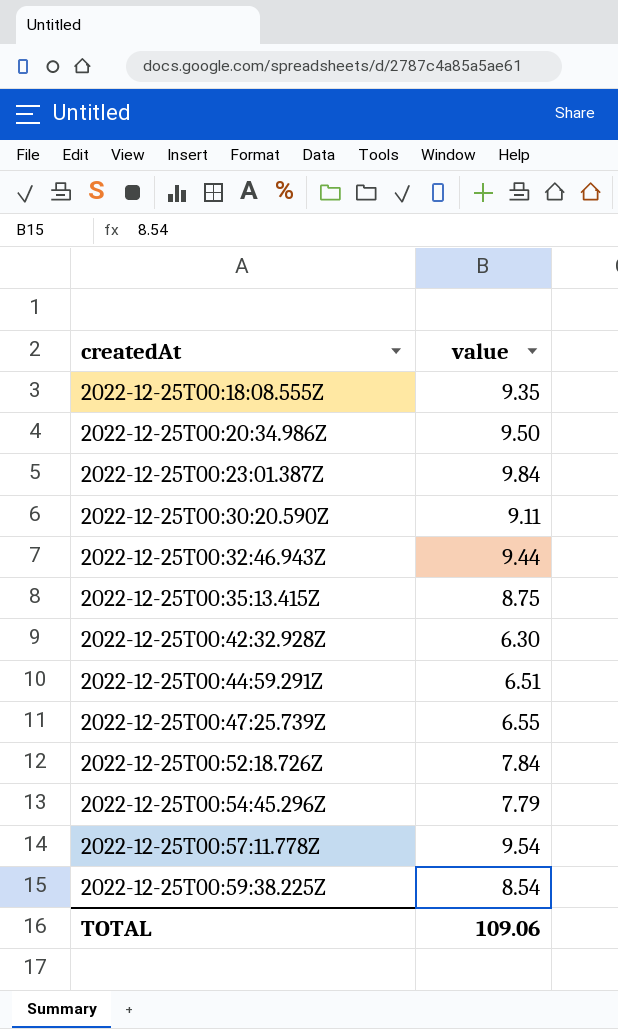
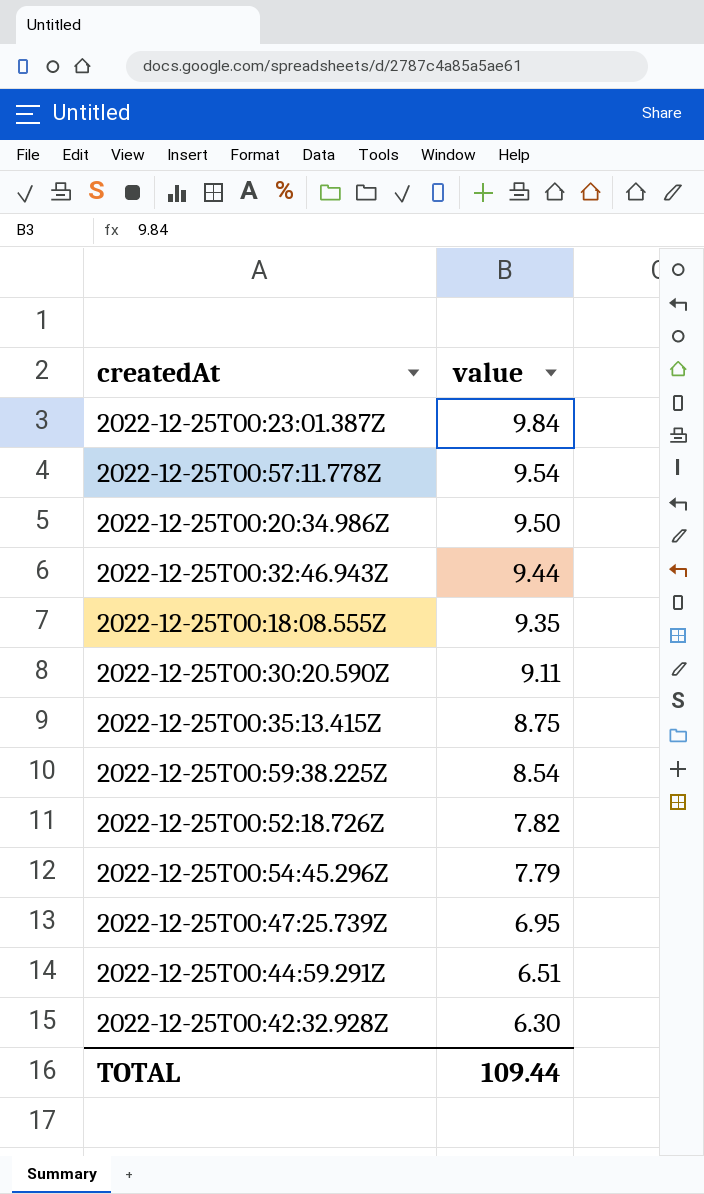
row order: createdAt ascending -> value descending
2022-12-25T00:52:18.726Z | value: 7.84 -> 7.82
2022-12-25T00:47:25.739Z | value: 6.55 -> 6.95
TOTAL | value: 109.06 -> 109.44

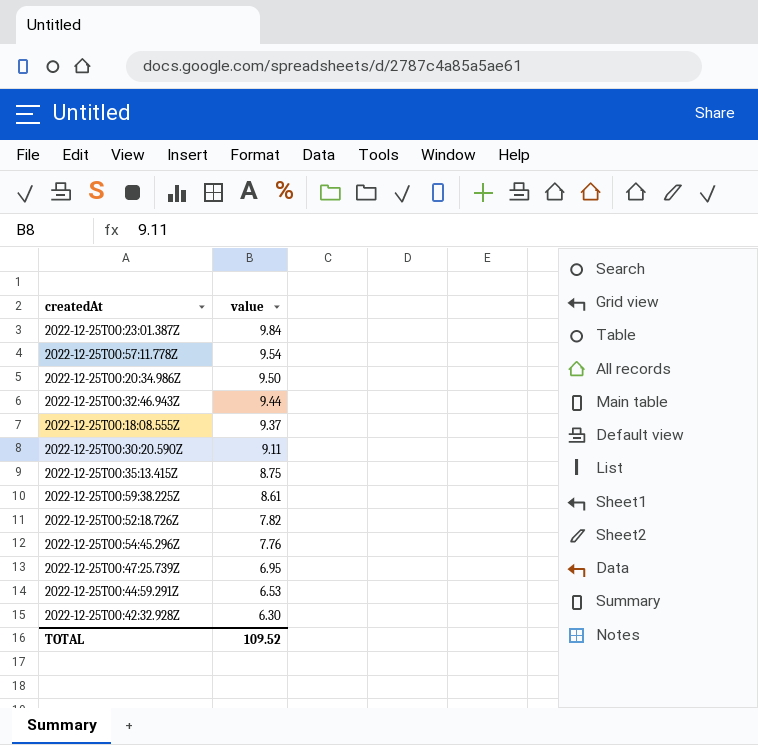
2022-12-25T00:18:08.555Z | value: 9.35 -> 9.37
2022-12-25T00:59:38.225Z | value: 8.54 -> 8.61
2022-12-25T00:54:45.296Z | value: 7.79 -> 7.76
2022-12-25T00:44:59.291Z | value: 6.51 -> 6.53
TOTAL | value: 109.44 -> 109.52

